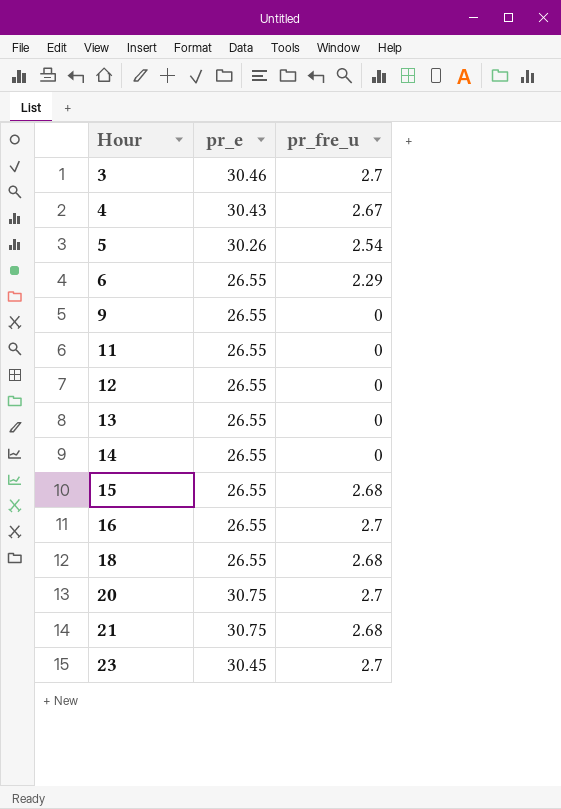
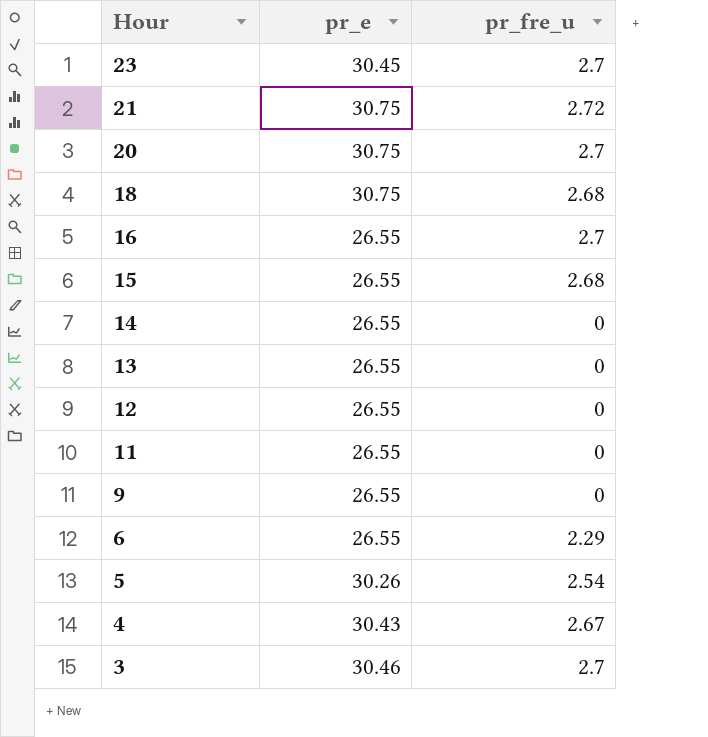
row order: Hour ascending -> Hour descending
21 | pr_fre_u: 2.68 -> 2.72
18 | pr_e: 26.55 -> 30.75

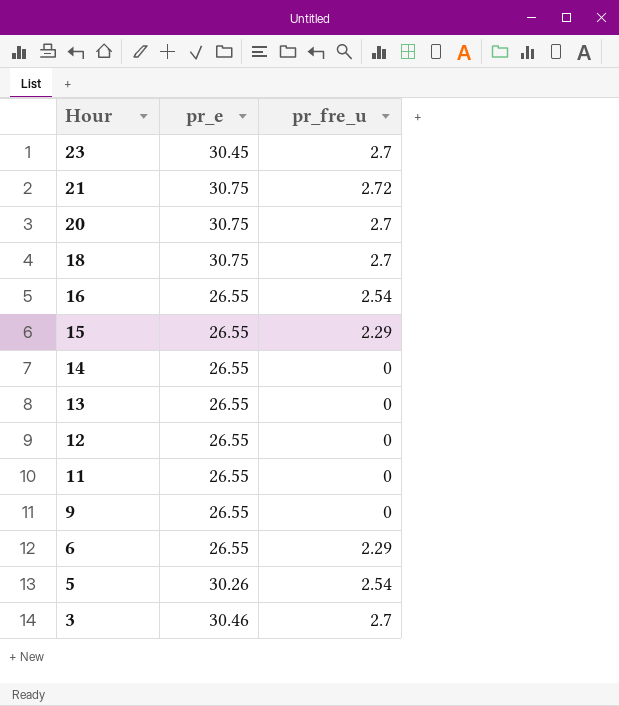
row 4: 30.43 | 2.67 -> none
18 | pr_fre_u: 2.68 -> 2.7
16 | pr_fre_u: 2.7 -> 2.54
15 | pr_fre_u: 2.68 -> 2.29

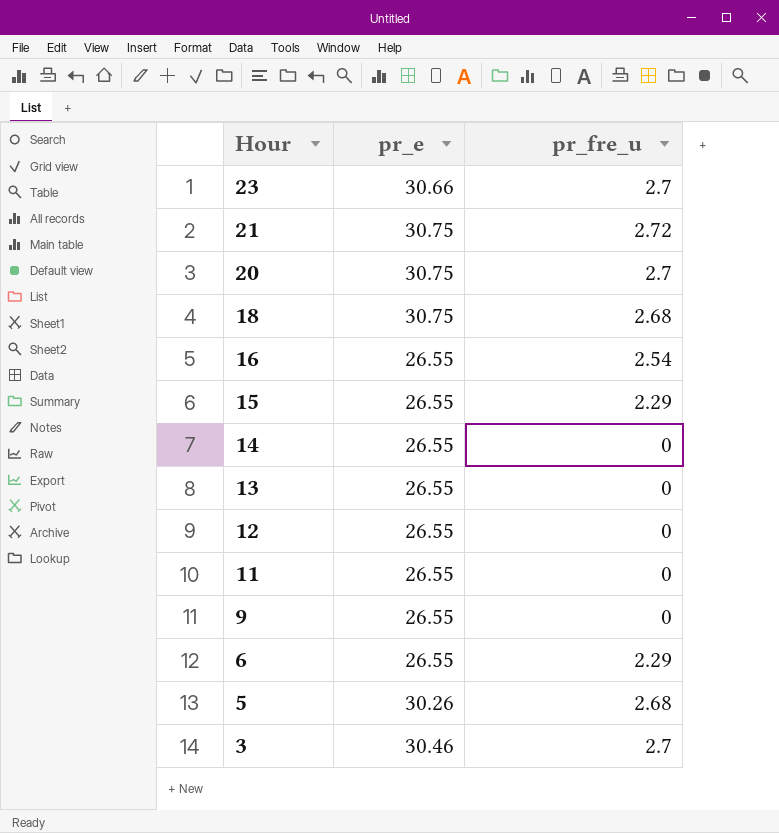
23 | pr_e: 30.45 -> 30.66
18 | pr_fre_u: 2.7 -> 2.68
5 | pr_fre_u: 2.54 -> 2.68

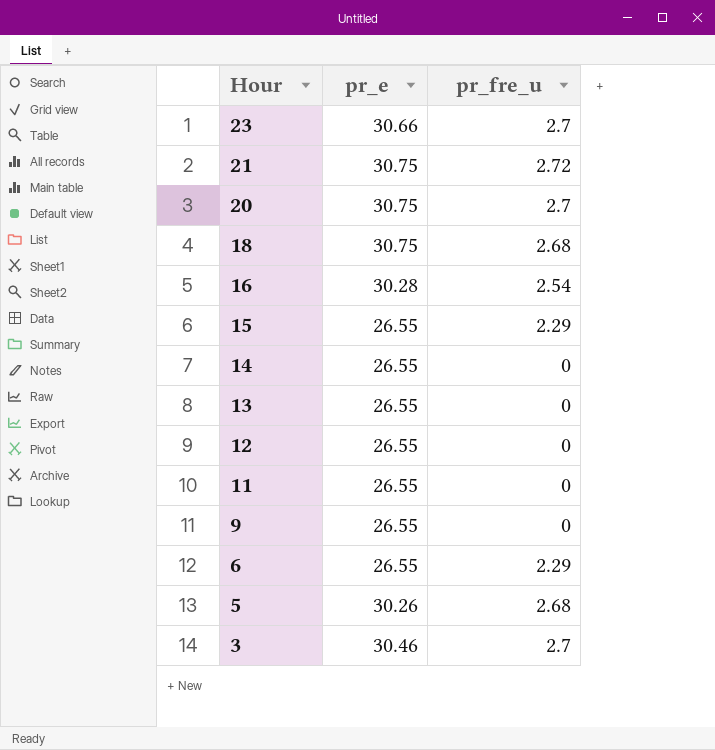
16 | pr_e: 26.55 -> 30.28

